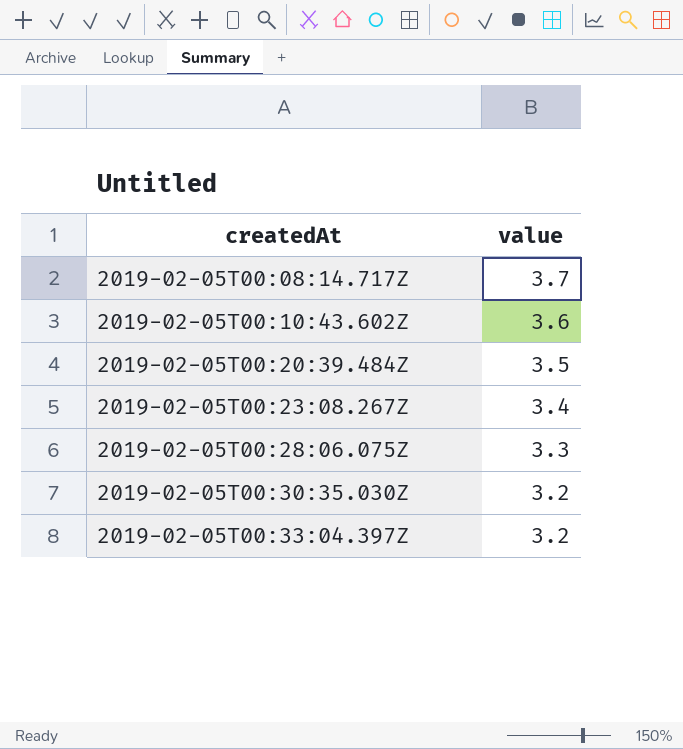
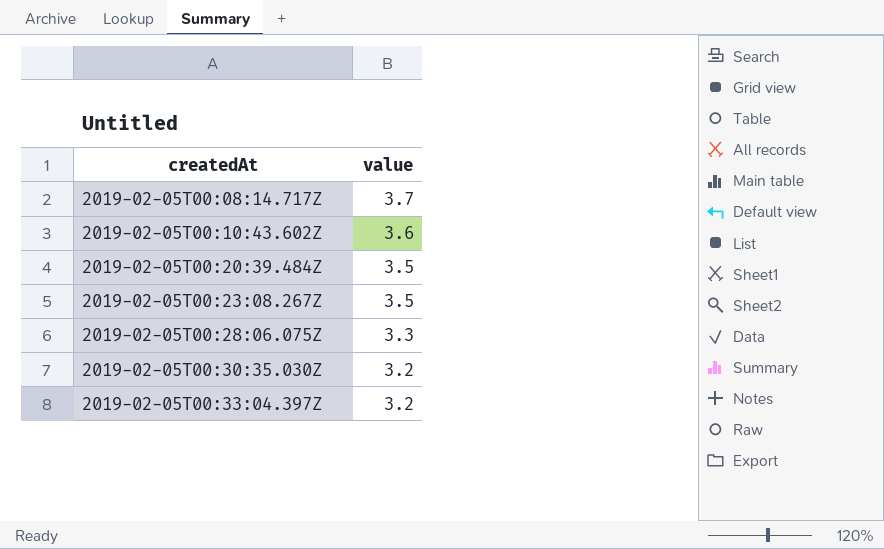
2019-02-05T00:23:08.267Z | value: 3.4 -> 3.5

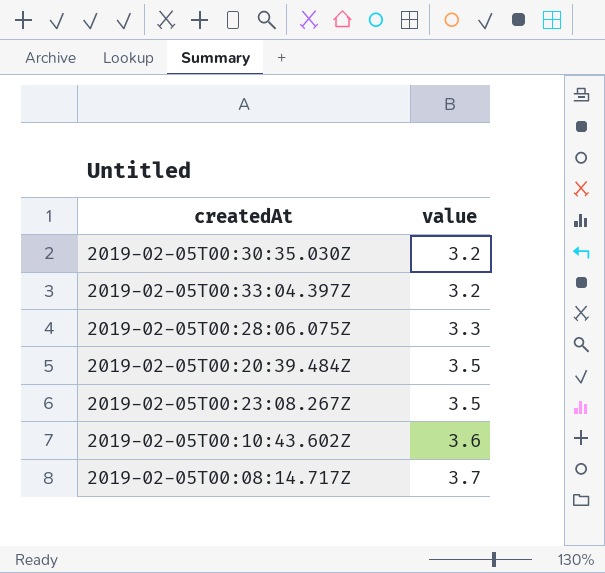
row order: createdAt ascending -> value ascending

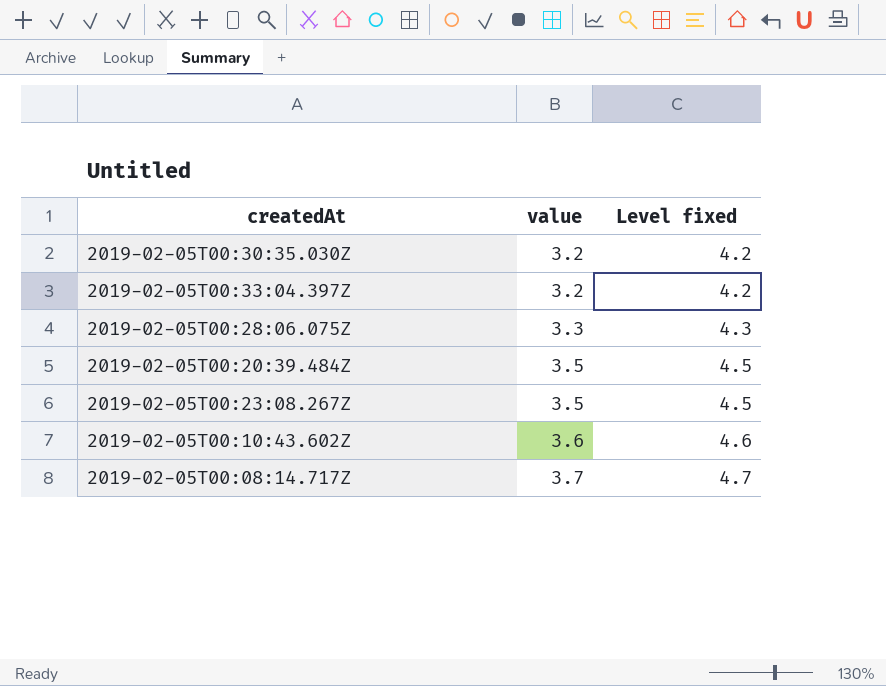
column Level fixed | formula: none -> [value] + 1

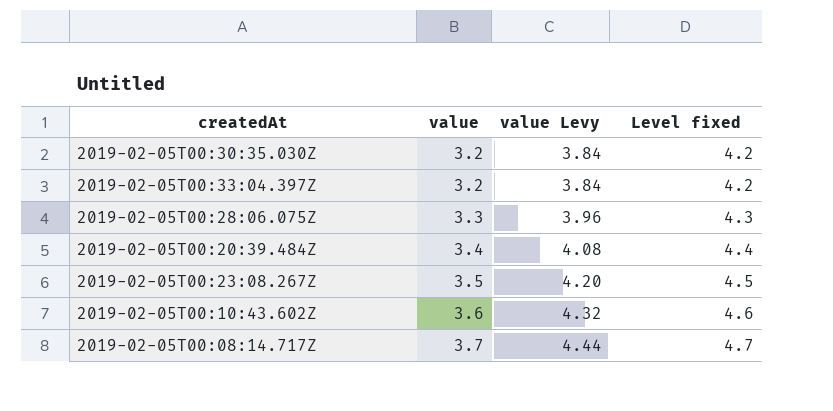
column value Levy | formula: none -> [value] * 1.2
2019-02-05T00:20:39.484Z | value: 3.5 -> 3.4
2019-02-05T00:20:39.484Z | Level fixed: 4.5 -> 4.4

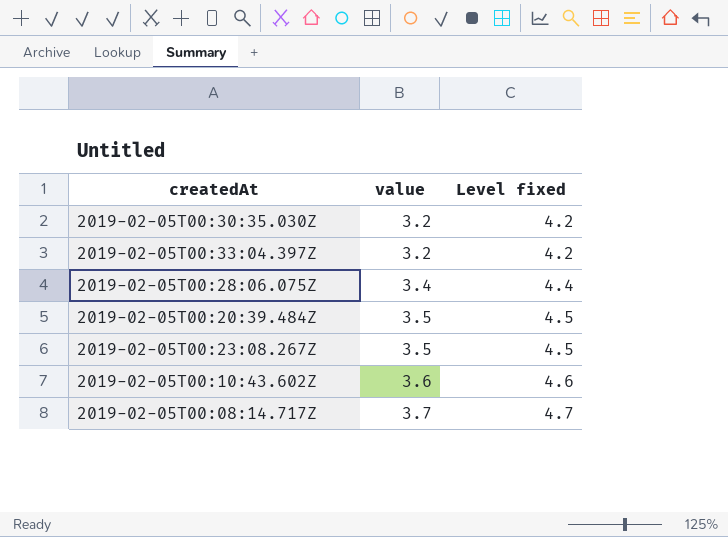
column value Levy | formula: [value] * 1.2 -> none
2019-02-05T00:28:06.075Z | value: 3.3 -> 3.4
2019-02-05T00:28:06.075Z | Level fixed: 4.3 -> 4.4
2019-02-05T00:20:39.484Z | value: 3.4 -> 3.5
2019-02-05T00:20:39.484Z | Level fixed: 4.4 -> 4.5

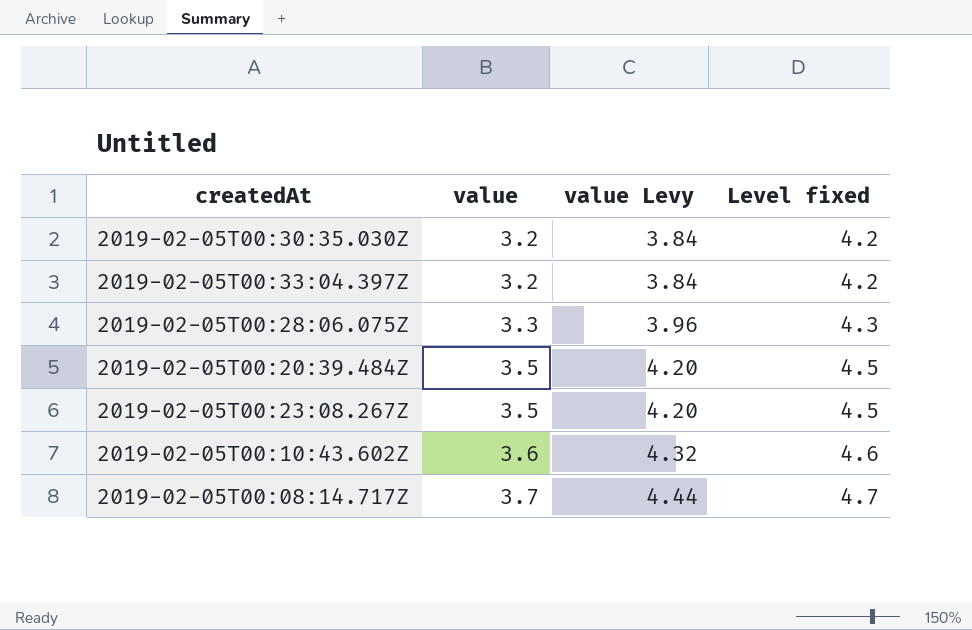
column value Levy | formula: none -> [value] * 1.2
2019-02-05T00:28:06.075Z | value: 3.4 -> 3.3
2019-02-05T00:28:06.075Z | Level fixed: 4.4 -> 4.3

